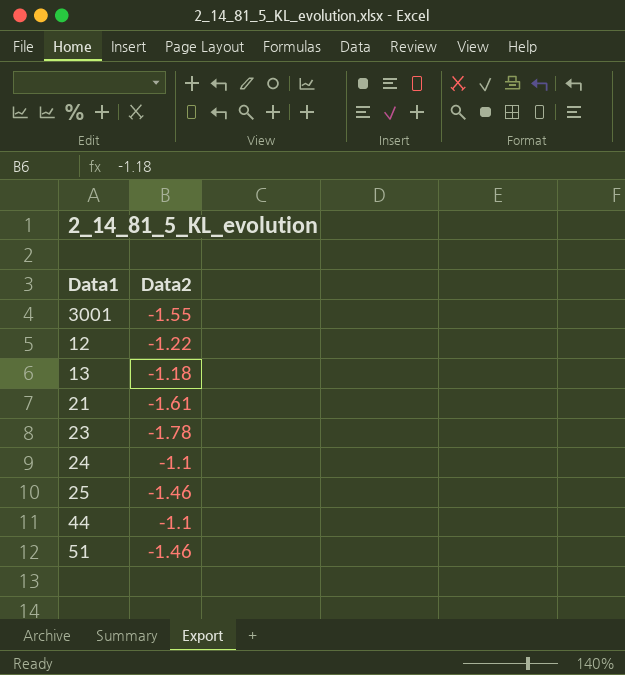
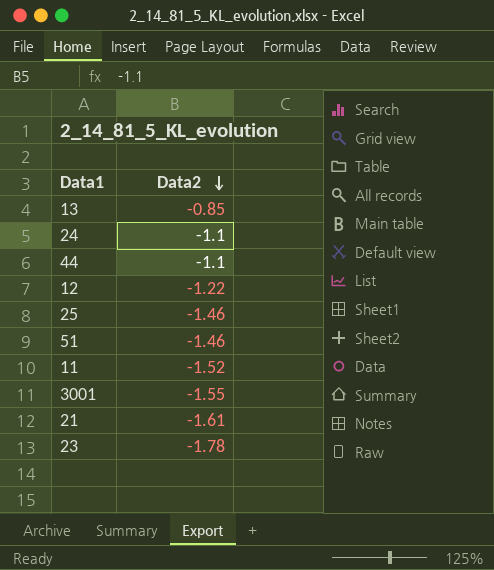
row order: none -> Data2 descending
13 | Data2: -1.18 -> -0.85
row 11: none -> -1.52

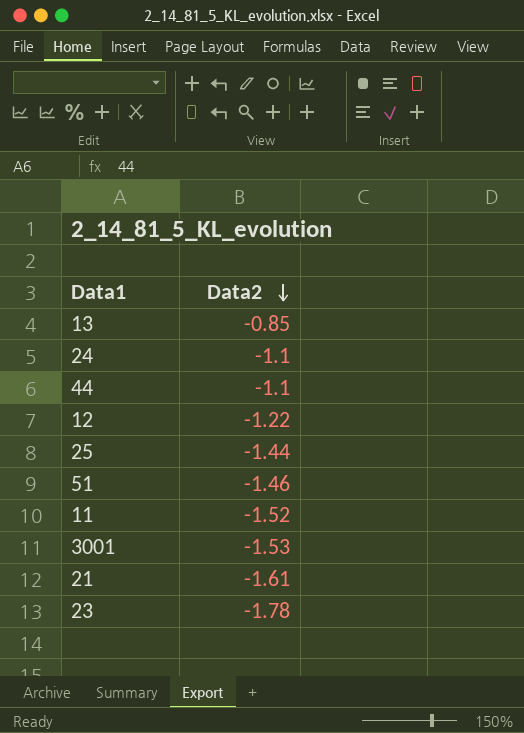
25 | Data2: -1.46 -> -1.44
3001 | Data2: -1.55 -> -1.53

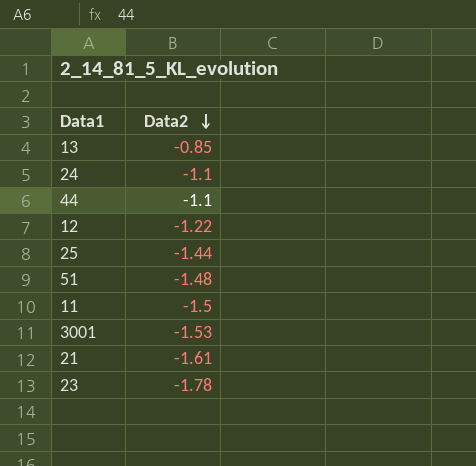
51 | Data2: -1.46 -> -1.48
11 | Data2: -1.52 -> -1.5

